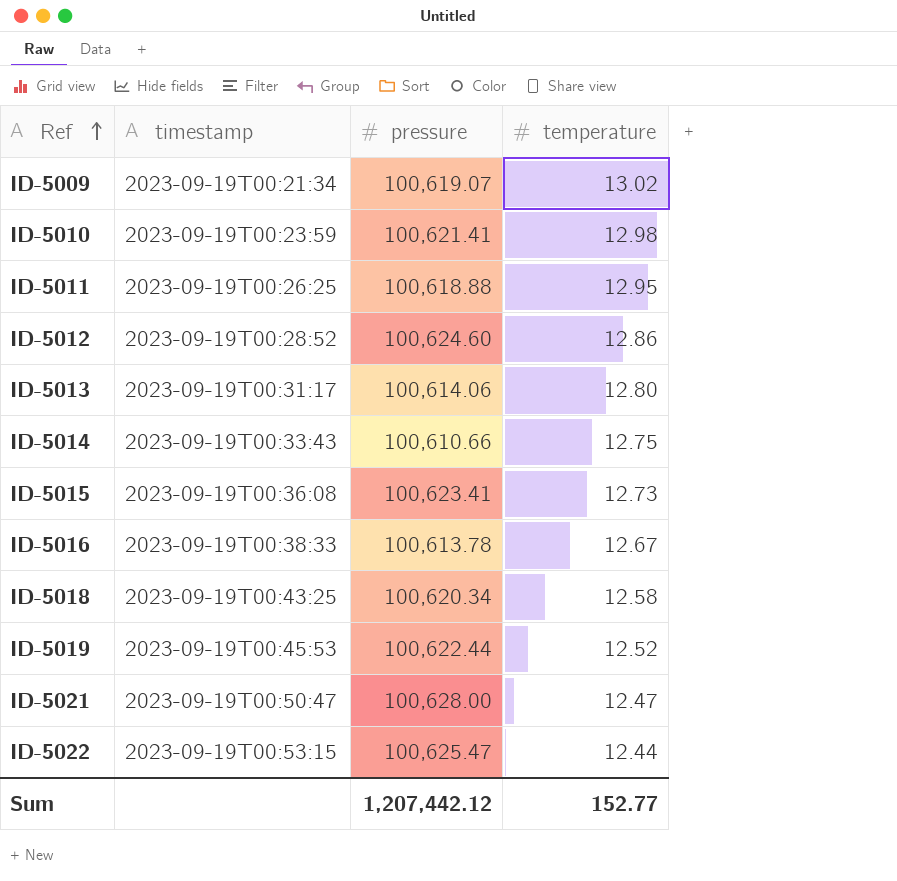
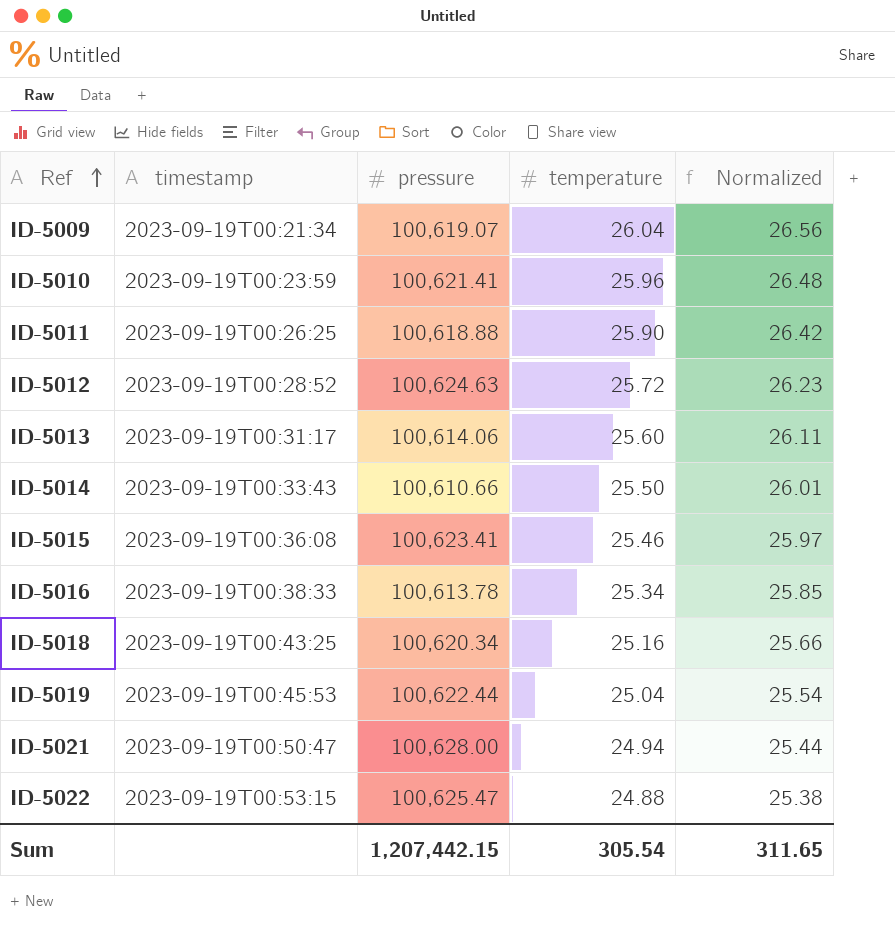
column Normalized | formula: none -> [temperature] * 1.02
ID-5009 | temperature: 13.02 -> 26.04
ID-5010 | temperature: 12.98 -> 25.96
ID-5011 | temperature: 12.95 -> 25.90
ID-5012 | pressure: 100,624.60 -> 100,624.63
ID-5012 | temperature: 12.86 -> 25.72
ID-5013 | temperature: 12.80 -> 25.60
ID-5014 | temperature: 12.75 -> 25.50
ID-5015 | temperature: 12.73 -> 25.46
ID-5016 | temperature: 12.67 -> 25.34
ID-5018 | temperature: 12.58 -> 25.16
ID-5019 | temperature: 12.52 -> 25.04
ID-5021 | temperature: 12.47 -> 24.94
ID-5022 | temperature: 12.44 -> 24.88
Sum | pressure: 1,207,442.12 -> 1,207,442.15
Sum | temperature: 152.77 -> 305.54

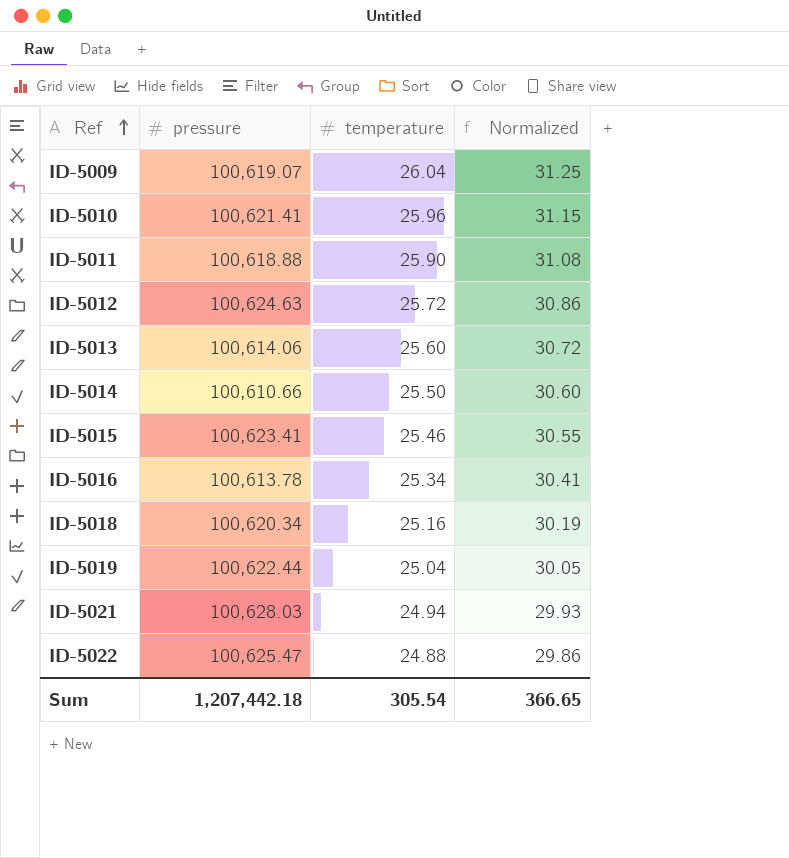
column timestamp | position: 2 -> none
column Normalized | formula: [temperature] * 1.02 -> [temperature] * 1.2
ID-5021 | pressure: 100,628.00 -> 100,628.03
Sum | pressure: 1,207,442.15 -> 1,207,442.18
Sum | Normalized: 311.65 -> 366.65

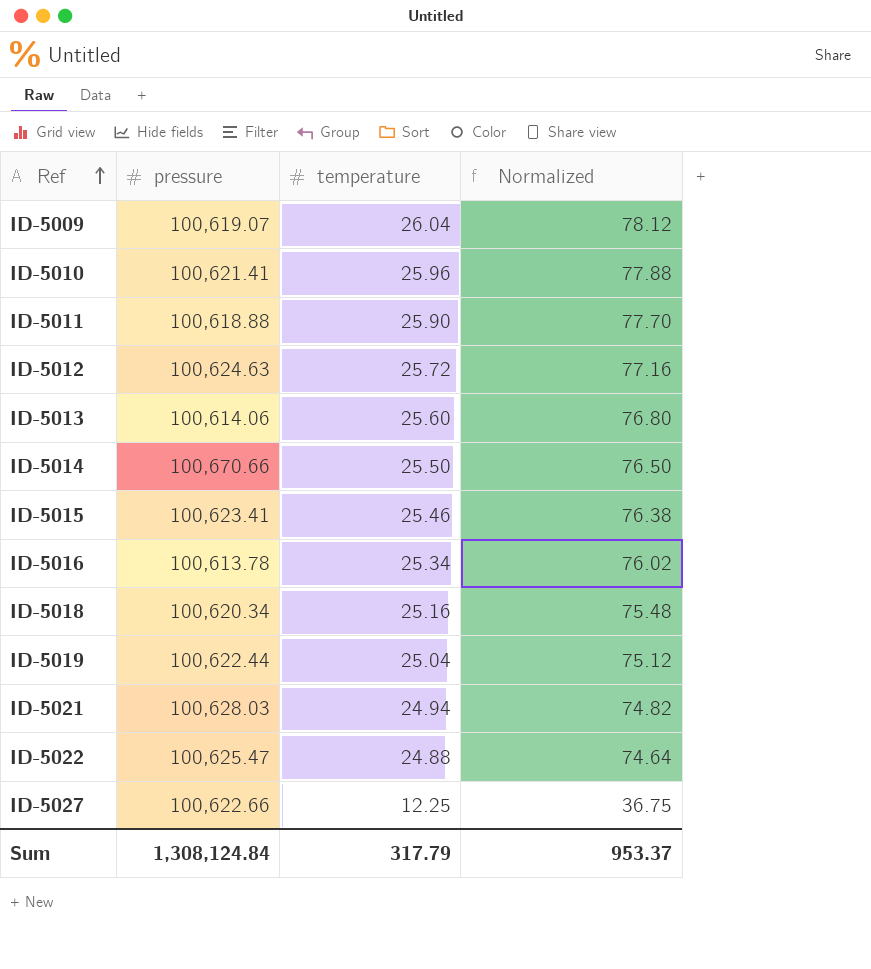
column Normalized | formula: [temperature] * 1.2 -> [temperature] * 3
ID-5014 | pressure: 100,610.66 -> 100,670.66
row ID-5027: none -> 100,622.66 | 12.25 | 36.75
Sum | pressure: 1,207,442.18 -> 1,308,124.84
Sum | temperature: 305.54 -> 317.79
Sum | Normalized: 366.65 -> 953.37

